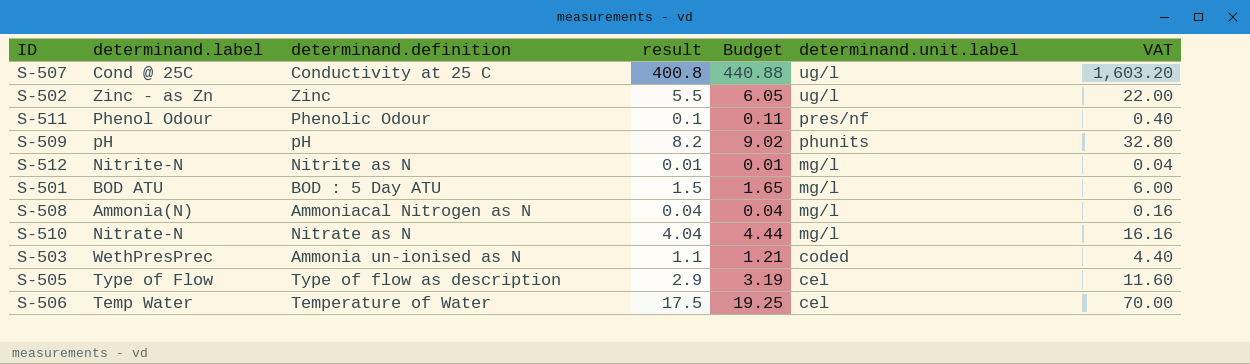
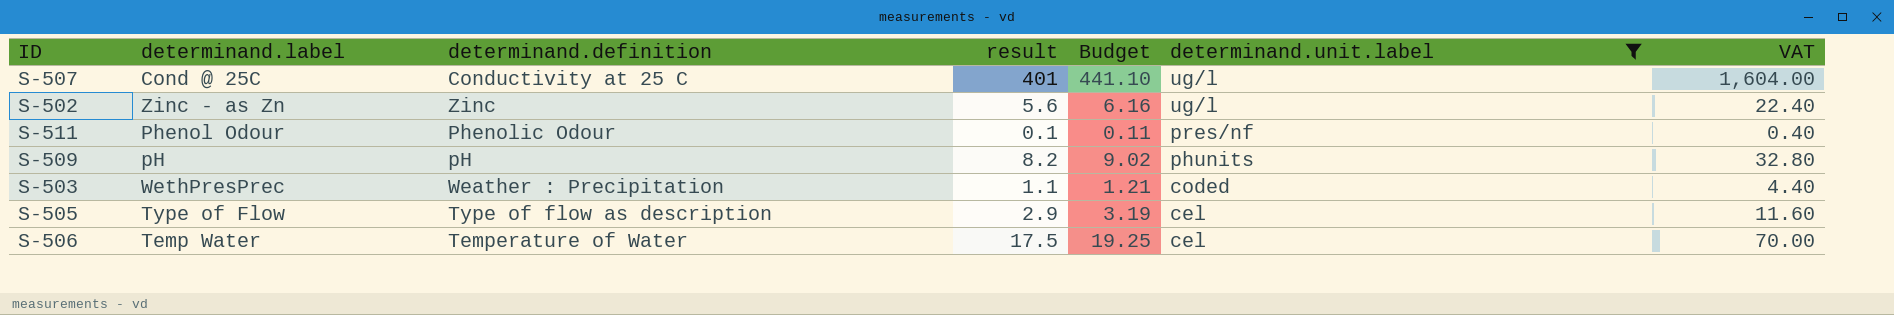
filter: none -> determinand.unit.label != mg/l
S-507 | result: 400.8 -> 401
S-507 | Budget: 440.88 -> 441.10
S-507 | VAT: 1,603.20 -> 1,604.00
S-502 | result: 5.5 -> 5.6
S-502 | Budget: 6.05 -> 6.16
S-502 | VAT: 22.00 -> 22.40
S-503 | determinand.definition: Ammonia un-ionised as N -> Weather : Precipitation

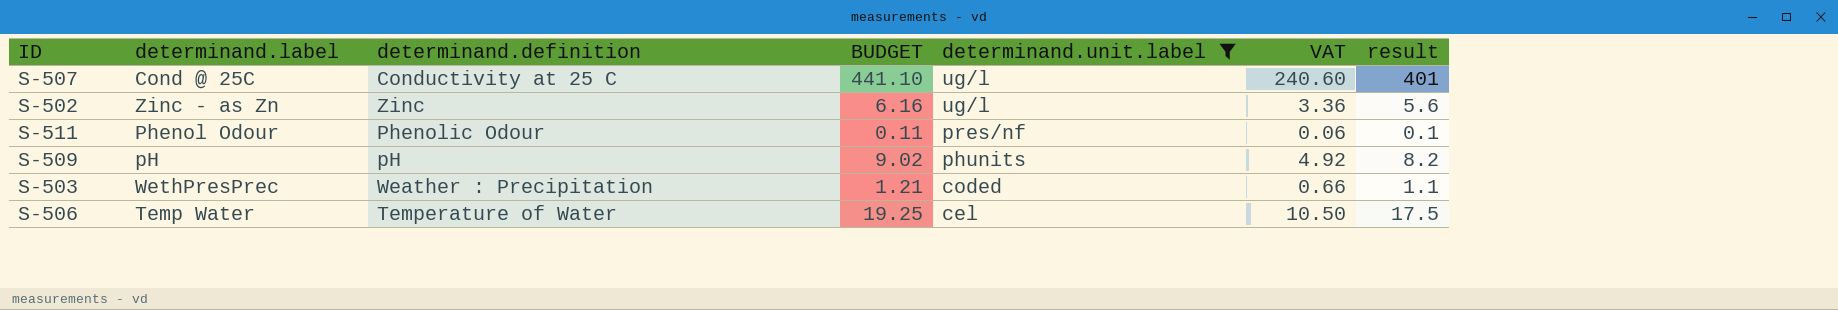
column name: Budget -> BUDGET
column VAT | formula: [result] * 4 -> [result] * 0.6
column result | position: 4 -> 7
row S-505: Type of Flow | Type of flow as description | 2.9 | 3.19 | cel | 11.60 -> none

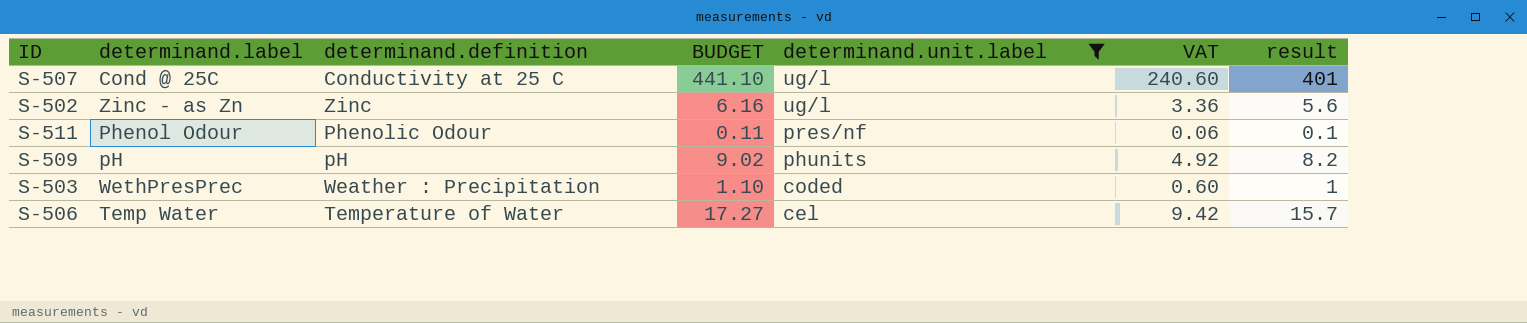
S-503 | BUDGET: 1.21 -> 1.10
S-503 | VAT: 0.66 -> 0.60
S-503 | result: 1.1 -> 1
S-506 | BUDGET: 19.25 -> 17.27
S-506 | VAT: 10.50 -> 9.42
S-506 | result: 17.5 -> 15.7

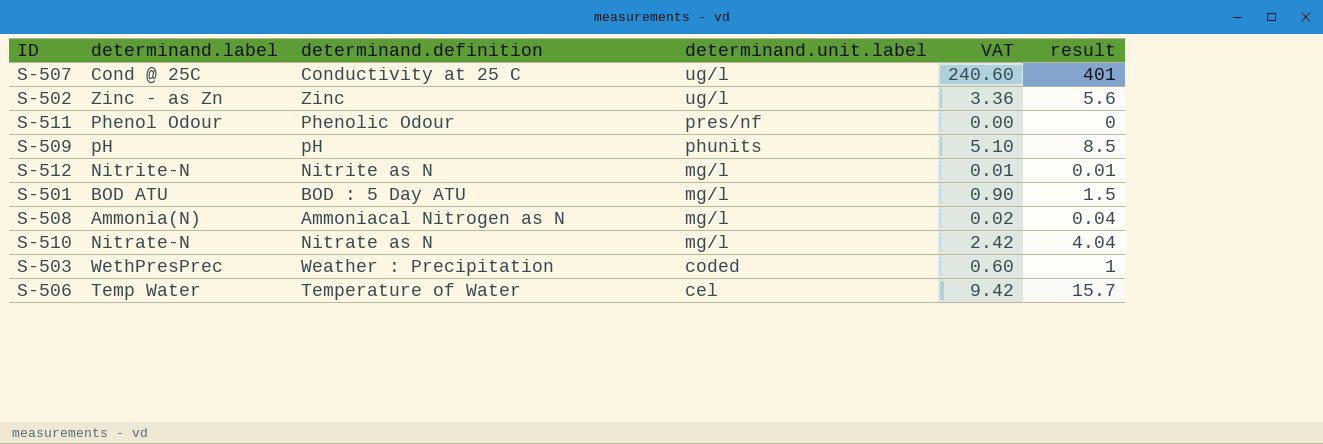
filter: determinand.unit.label != mg/l -> none
column BUDGET | formula: [result] * 1.1 -> none
S-511 | VAT: 0.06 -> 0.00
S-511 | result: 0.1 -> 0
S-509 | VAT: 4.92 -> 5.10
S-509 | result: 8.2 -> 8.5

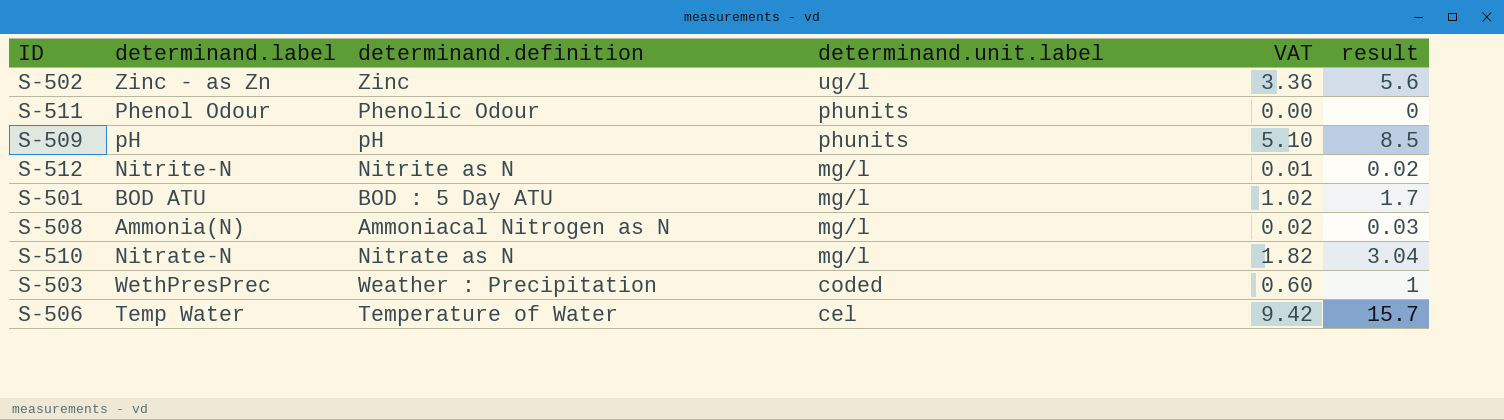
row S-507: Cond @ 25C | Conductivity at 25 C | ug/l | 240.60 | 401 -> none
S-511 | determinand.unit.label: pres/nf -> phunits
S-512 | result: 0.01 -> 0.02
S-501 | VAT: 0.90 -> 1.02
S-501 | result: 1.5 -> 1.7
S-508 | result: 0.04 -> 0.03
S-510 | VAT: 2.42 -> 1.82
S-510 | result: 4.04 -> 3.04

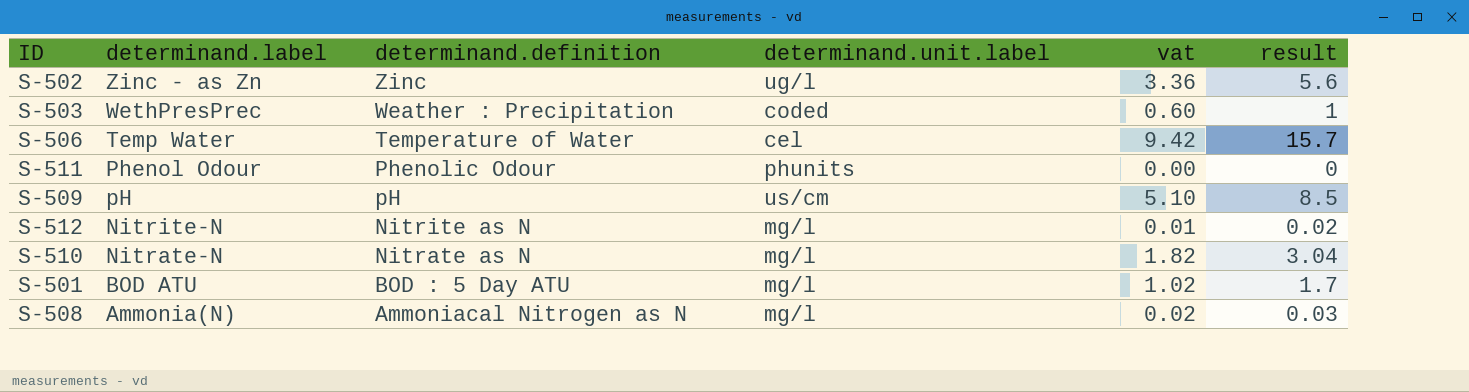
row order: determinand.unit.label descending -> determinand.label descending
column name: VAT -> vat
S-509 | determinand.unit.label: phunits -> us/cm

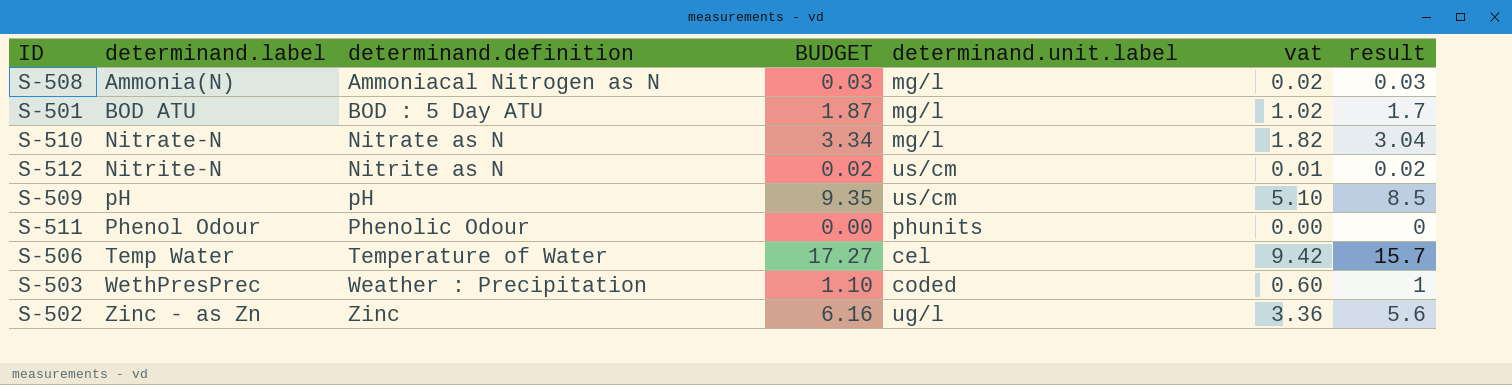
row order: determinand.label descending -> determinand.label ascending
column BUDGET | formula: none -> [result] * 1.1
S-512 | determinand.unit.label: mg/l -> us/cm

